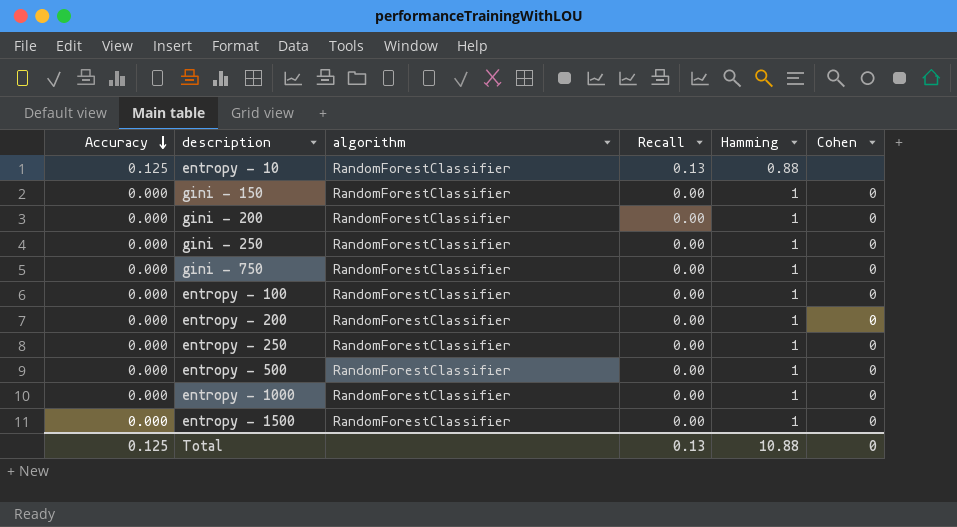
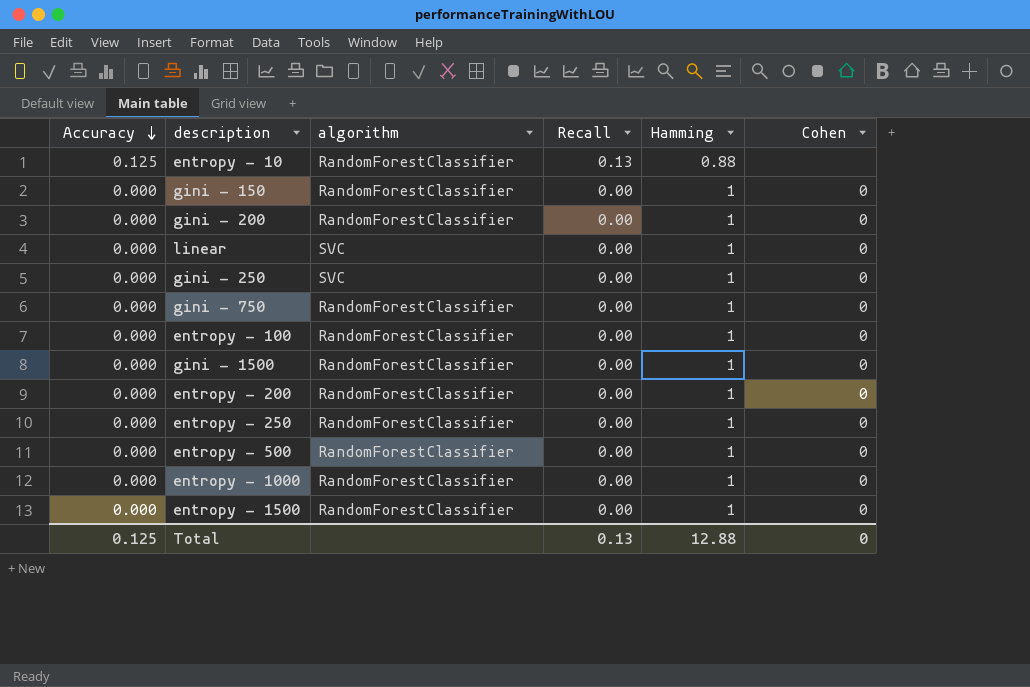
row linear: none -> 0.000 | SVC | 0.00 | 1 | 0
gini - 250 | algorithm: RandomForestClassifier -> SVC
row gini - 1500: none -> 0.000 | RandomForestClassifier | 0.00 | 1 | 0
Total | Hamming: 10.88 -> 12.88

